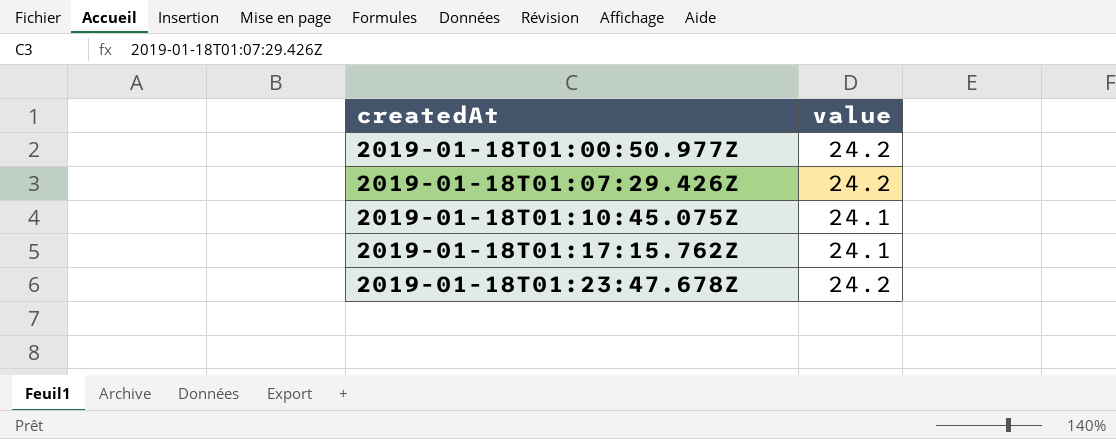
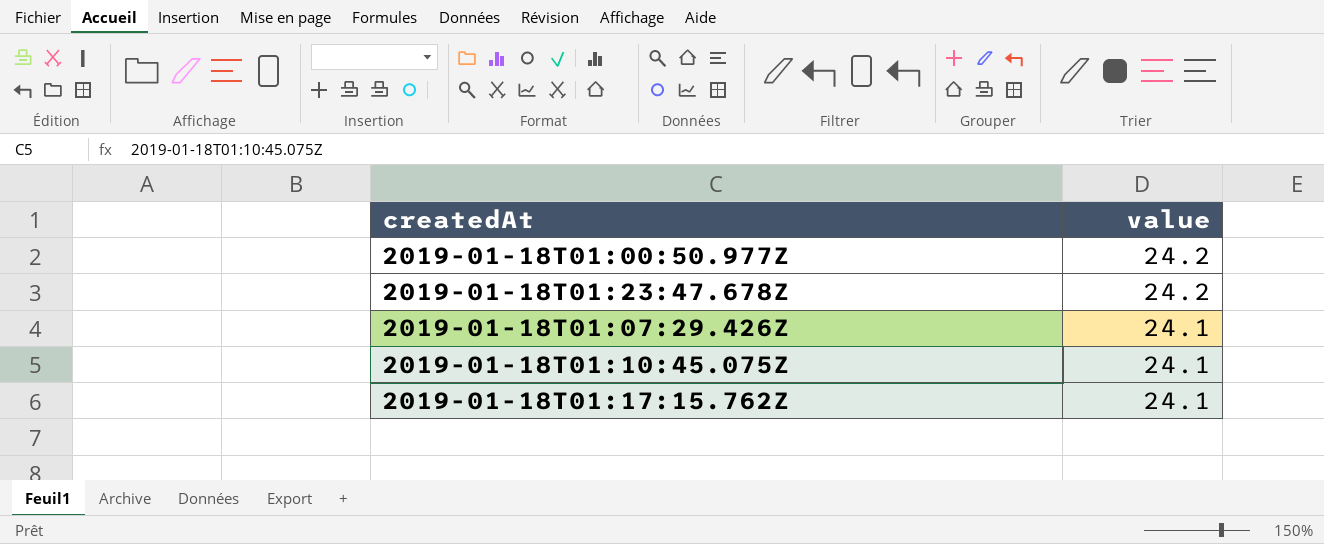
row order: createdAt ascending -> value descending
2019-01-18T01:07:29.426Z | value: 24.2 -> 24.1

